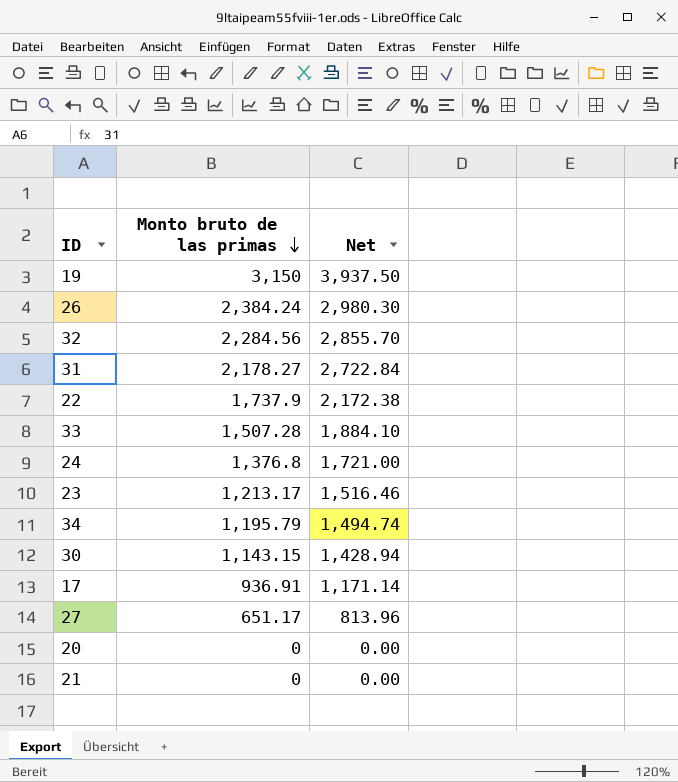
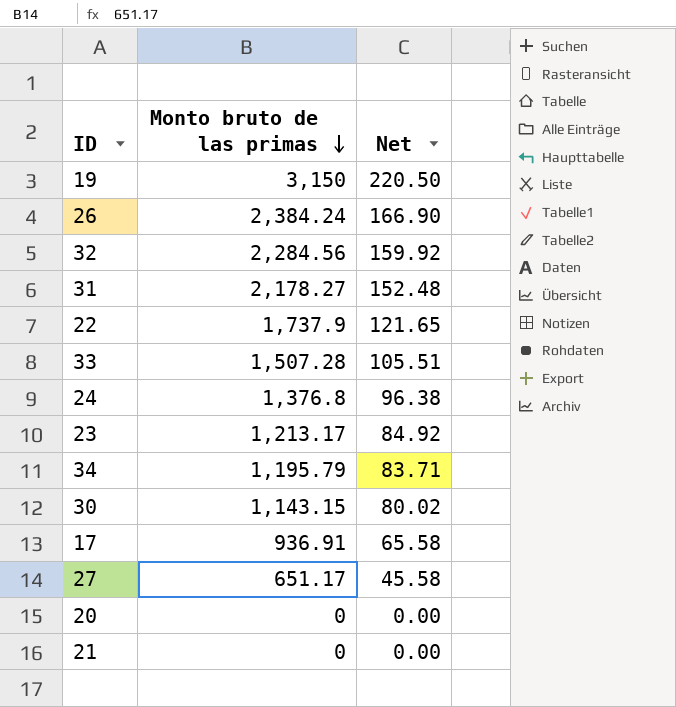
column Net | formula: [Monto bruto de las primas] * 1.25 -> [Monto bruto de las primas] * 0.07

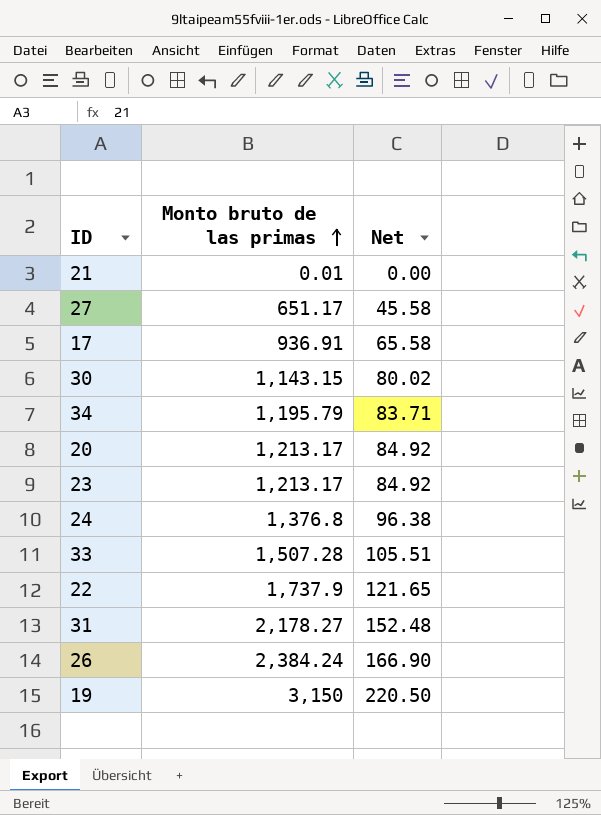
row order: Monto bruto de las primas descending -> Monto bruto de las primas ascending
row 32: 2,284.56 | 159.92 -> none
21 | Monto bruto de las primas: 0 -> 0.01
20 | Monto bruto de las primas: 0 -> 1,213.17
20 | Net: 0.00 -> 84.92

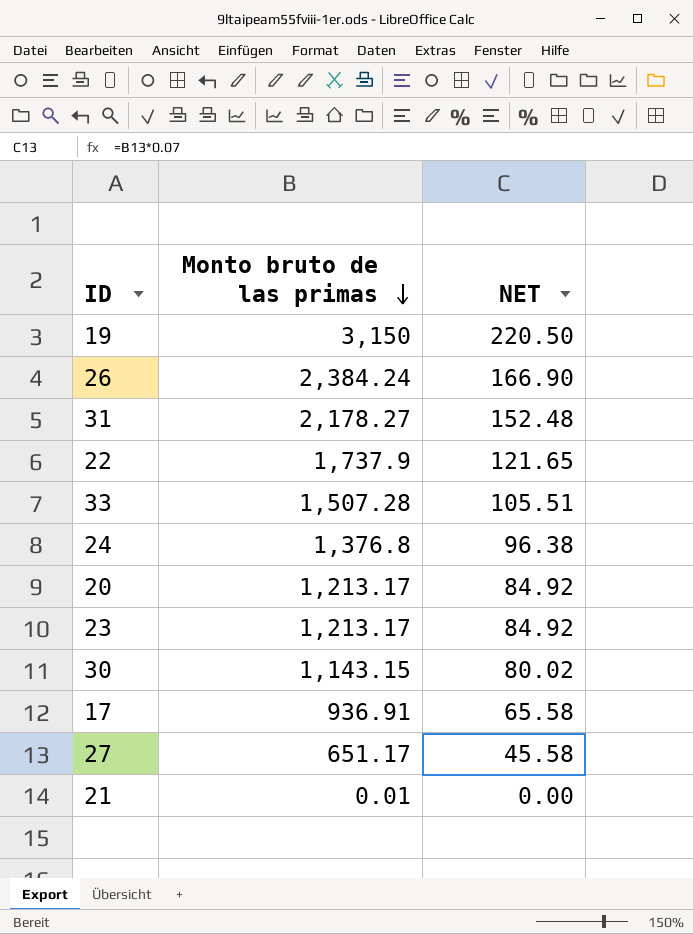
row order: Monto bruto de las primas ascending -> Monto bruto de las primas descending
column name: Net -> NET
row 34: 1,195.79 | 83.71 -> none

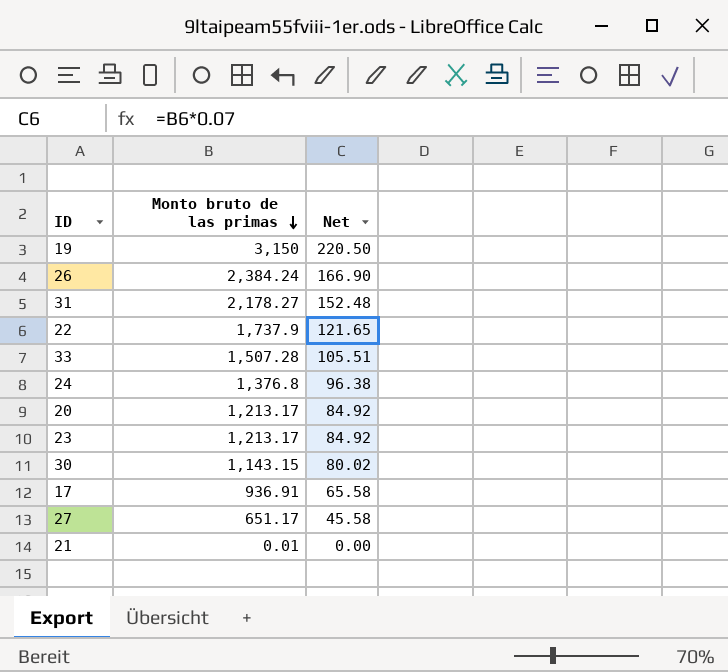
column name: NET -> Net

